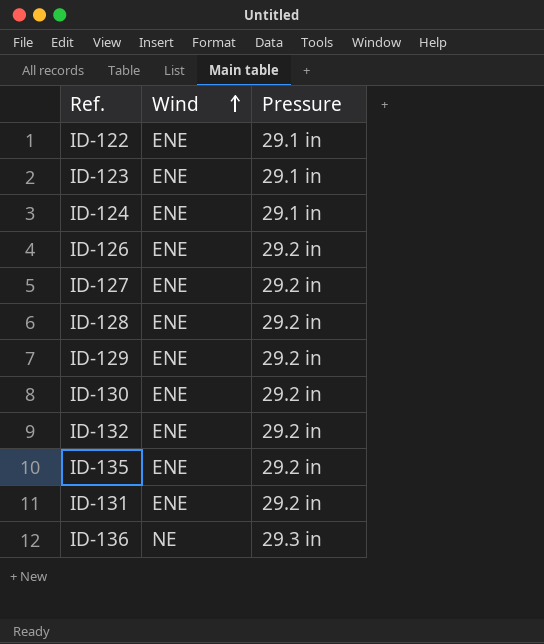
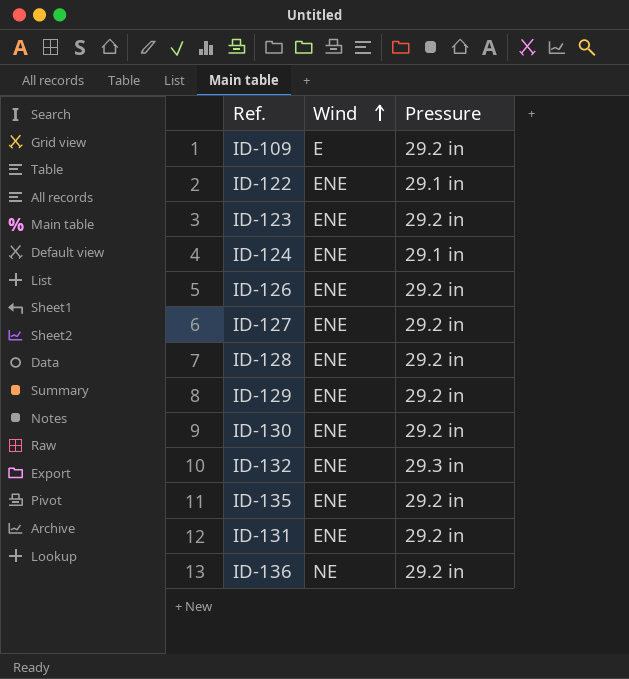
row ID-109: none -> E | 29.2 in
ID-123 | Pressure: 29.1 in -> 29.2 in
ID-132 | Pressure: 29.2 in -> 29.3 in
ID-136 | Pressure: 29.3 in -> 29.2 in

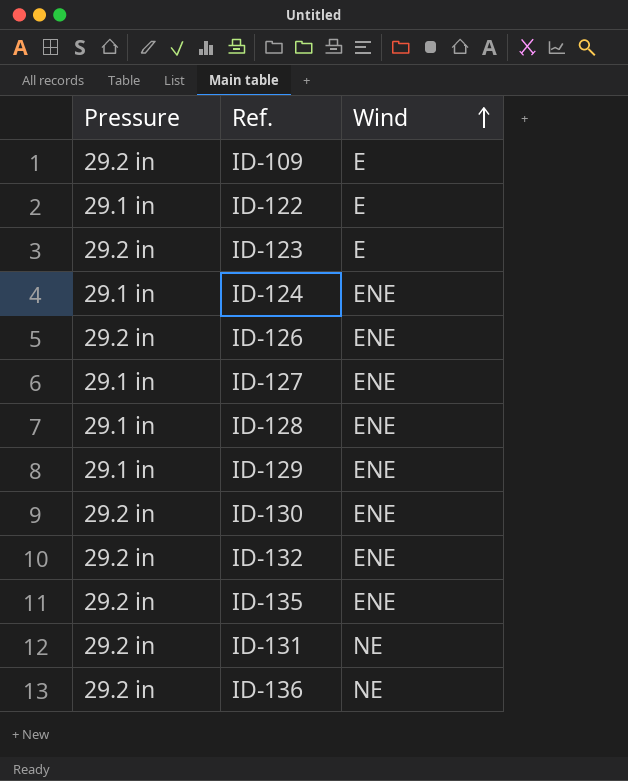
column Pressure | position: 3 -> 1
ID-122 | Wind: ENE -> E
ID-123 | Wind: ENE -> E
ID-127 | Pressure: 29.2 in -> 29.1 in
ID-128 | Pressure: 29.2 in -> 29.1 in
ID-129 | Pressure: 29.2 in -> 29.1 in
ID-132 | Pressure: 29.3 in -> 29.2 in
ID-131 | Wind: ENE -> NE

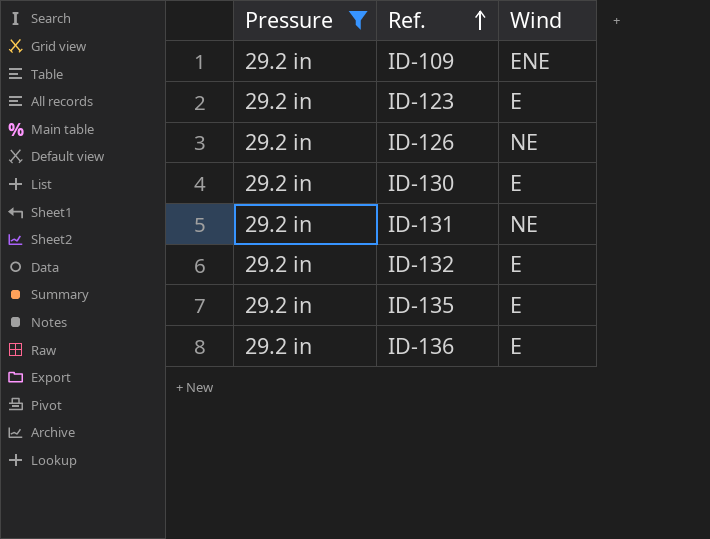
filter: none -> Pressure = 29.2 in
row order: Wind ascending -> Ref. ascending
ID-109 | Wind: E -> ENE
ID-126 | Wind: ENE -> NE
ID-130 | Wind: ENE -> E
ID-132 | Wind: ENE -> E
ID-135 | Wind: ENE -> E
ID-136 | Wind: NE -> E

